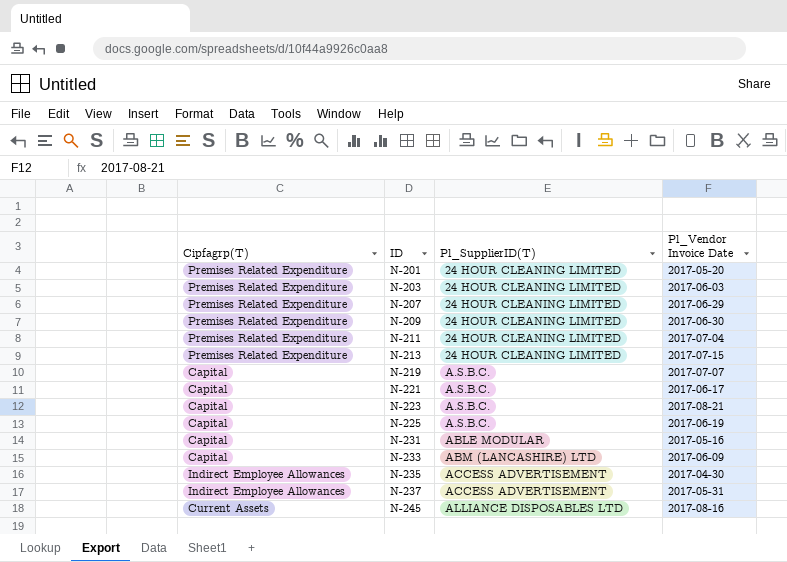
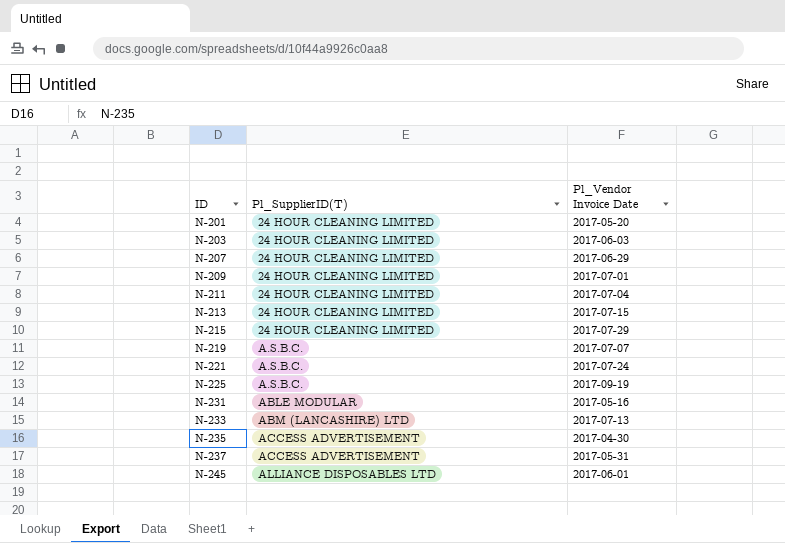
column Cipfagrp(T) | position: 1 -> none
row N-223: Capital | A.S.B.C. | 2017-08-21 -> none
N-209 | Pl_Vendor Invoice Date: 2017-06-30 -> 2017-07-01
row N-215: none -> 24 HOUR CLEANING LIMITED | 2017-07-29
N-221 | Pl_Vendor Invoice Date: 2017-06-17 -> 2017-07-24
N-225 | Pl_Vendor Invoice Date: 2017-06-19 -> 2017-09-19
N-233 | Pl_Vendor Invoice Date: 2017-06-09 -> 2017-07-13
N-245 | Pl_Vendor Invoice Date: 2017-08-16 -> 2017-06-01

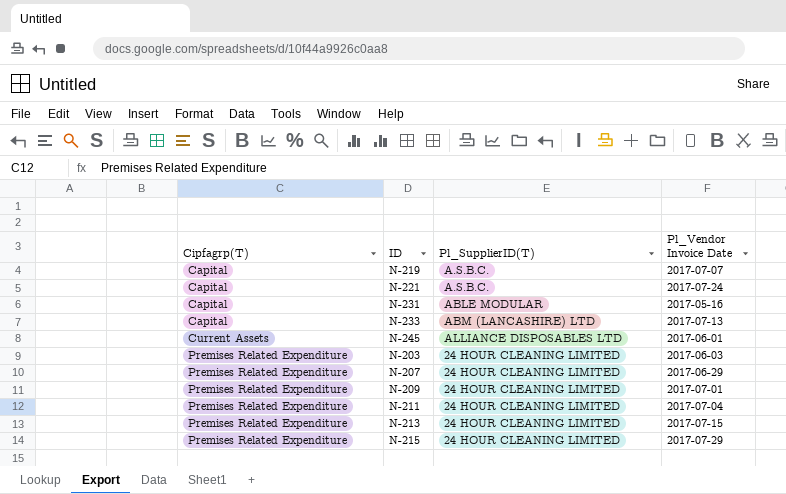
row order: ID ascending -> Cipfagrp(T) ascending
column Cipfagrp(T) | position: none -> 1
row N-201: 24 HOUR CLEANING LIMITED | 2017-05-20 -> none
row N-225: A.S.B.C. | 2017-09-19 -> none
row N-235: ACCESS ADVERTISEMENT | 2017-04-30 -> none
row N-237: ACCESS ADVERTISEMENT | 2017-05-31 -> none

